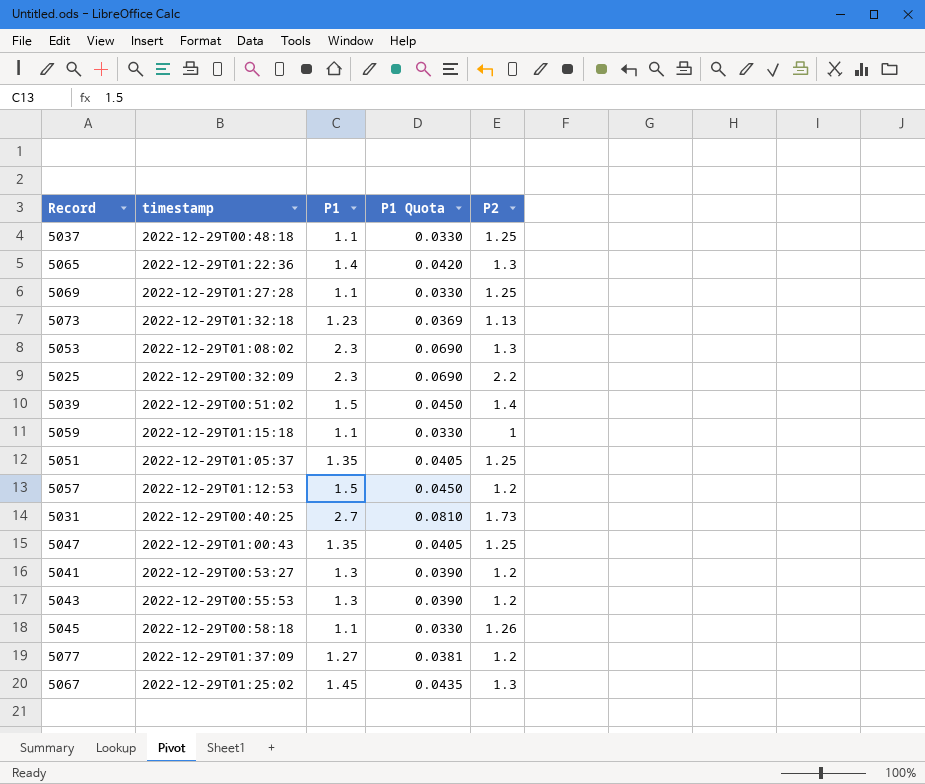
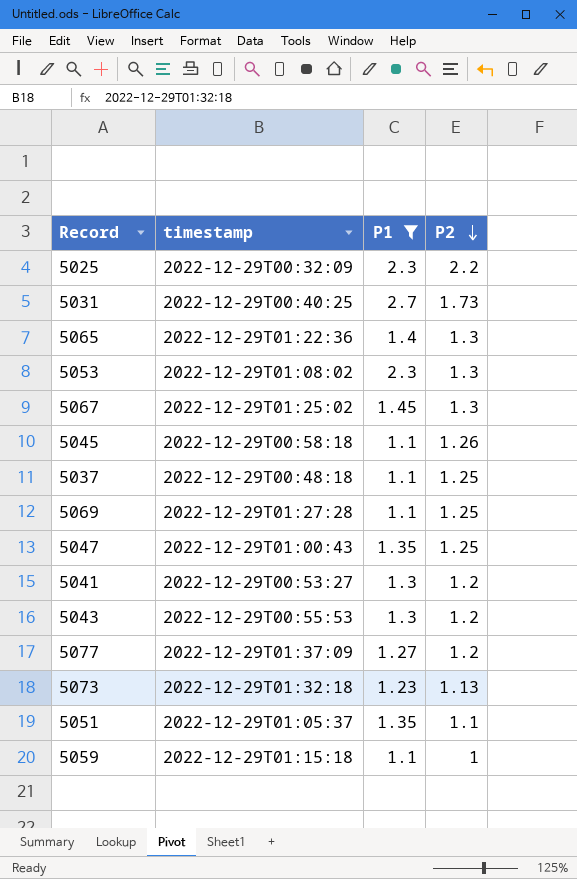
filter: none -> P1 != 1.5
row order: none -> P2 descending
column P1 Quota | formula: [P1] * 0.03 -> none
5051 | P2: 1.25 -> 1.1

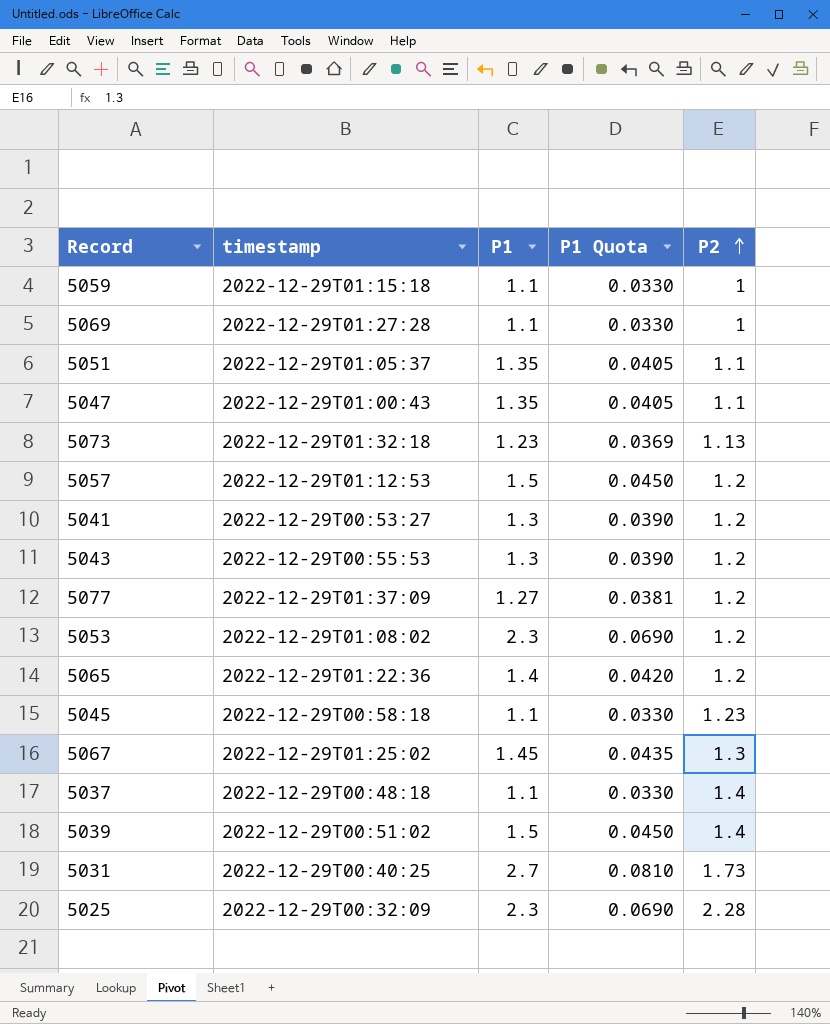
filter: P1 != 1.5 -> none
row order: P2 descending -> P2 ascending
column P1 Quota | formula: none -> [P1] * 0.03
5069 | P2: 1.25 -> 1
5047 | P2: 1.25 -> 1.1
5053 | P2: 1.3 -> 1.2
5065 | P2: 1.3 -> 1.2
5045 | P2: 1.26 -> 1.23
5037 | P2: 1.25 -> 1.4
5025 | P2: 2.2 -> 2.28

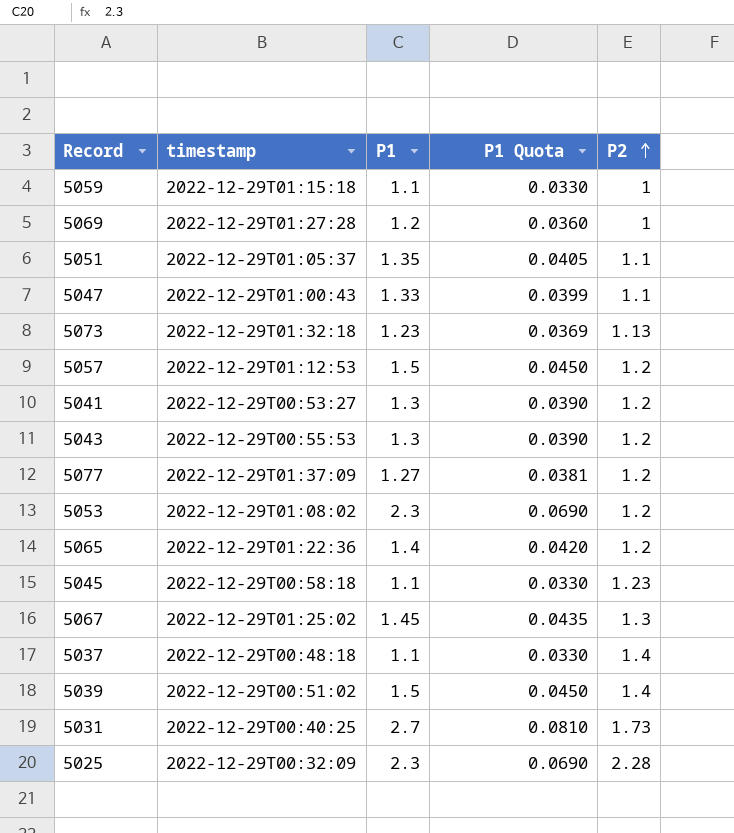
5069 | P1: 1.1 -> 1.2
5069 | P1 Quota: 0.0330 -> 0.0360
5047 | P1: 1.35 -> 1.33
5047 | P1 Quota: 0.0405 -> 0.0399

